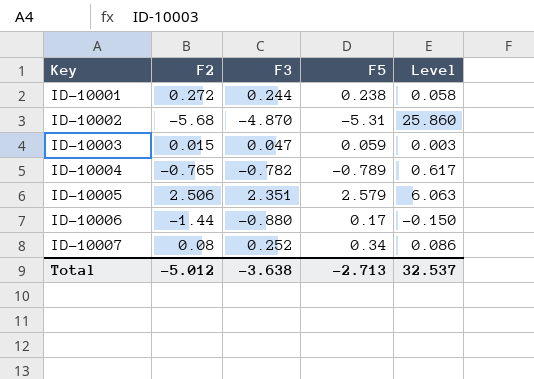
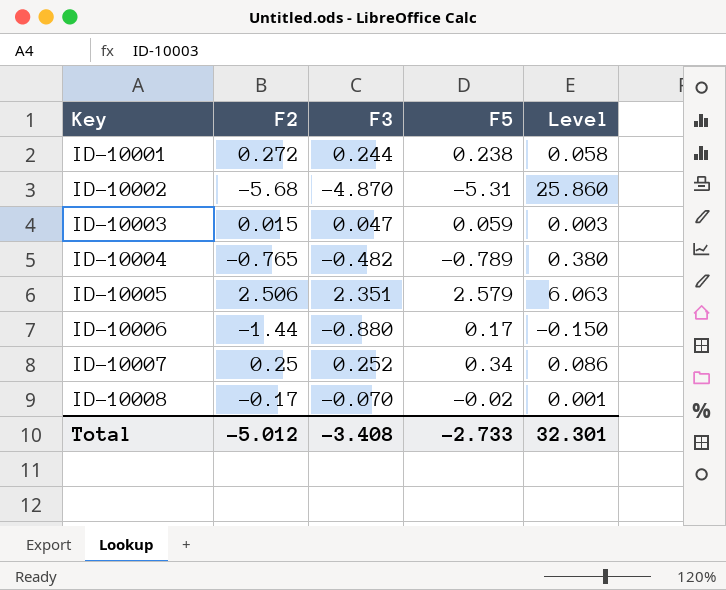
ID-10004 | F3: -0.782 -> -0.482
ID-10004 | Level: 0.617 -> 0.380
ID-10007 | F2: 0.08 -> 0.25
row ID-10008: none -> -0.17 | -0.070 | -0.02 | 0.001
Total | F3: -3.638 -> -3.408
Total | F5: -2.713 -> -2.733
Total | Level: 32.537 -> 32.301

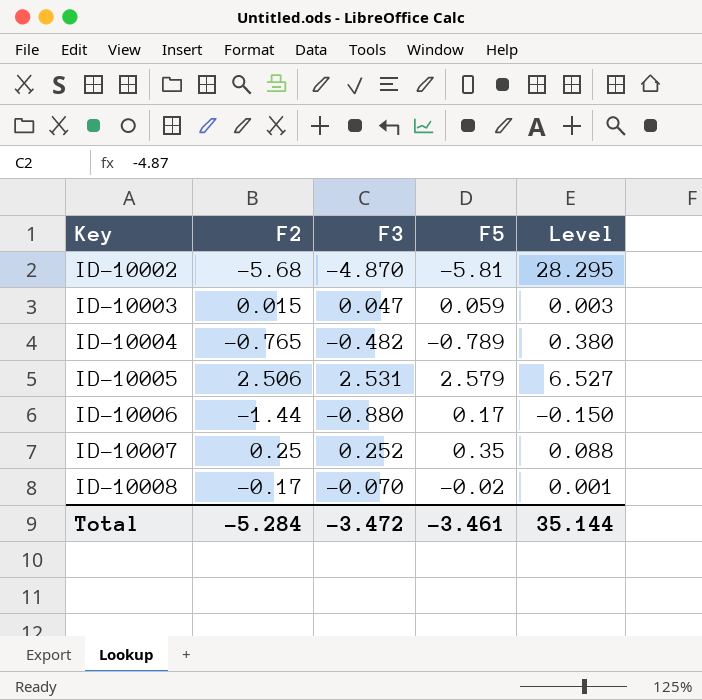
row ID-10001: 0.272 | 0.244 | 0.238 | 0.058 -> none
ID-10002 | F5: -5.31 -> -5.81
ID-10002 | Level: 25.860 -> 28.295
ID-10005 | F3: 2.351 -> 2.531
ID-10005 | Level: 6.063 -> 6.527
ID-10007 | F5: 0.34 -> 0.35
ID-10007 | Level: 0.086 -> 0.088
Total | F2: -5.012 -> -5.284
Total | F3: -3.408 -> -3.472
Total | F5: -2.733 -> -3.461
Total | Level: 32.301 -> 35.144

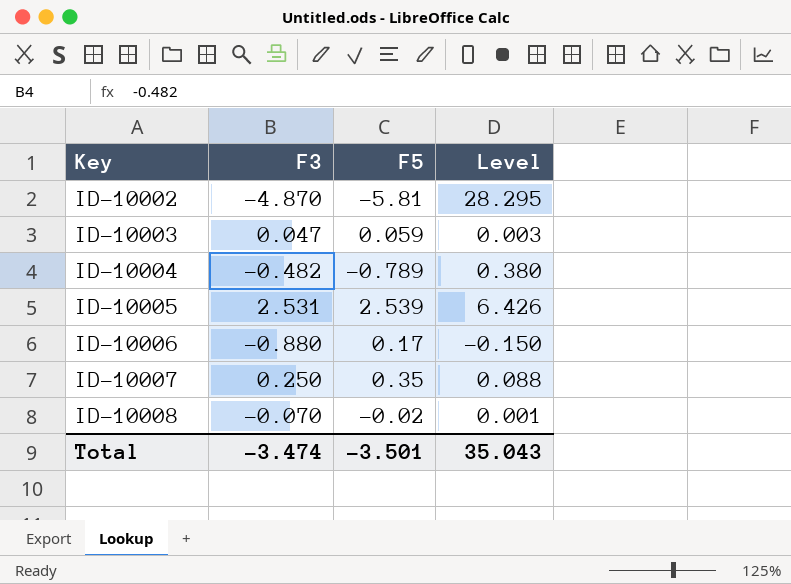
column F2 | position: 2 -> none
ID-10005 | F5: 2.579 -> 2.539
ID-10005 | Level: 6.527 -> 6.426
ID-10007 | F3: 0.252 -> 0.250
Total | F3: -3.472 -> -3.474
Total | F5: -3.461 -> -3.501
Total | Level: 35.144 -> 35.043

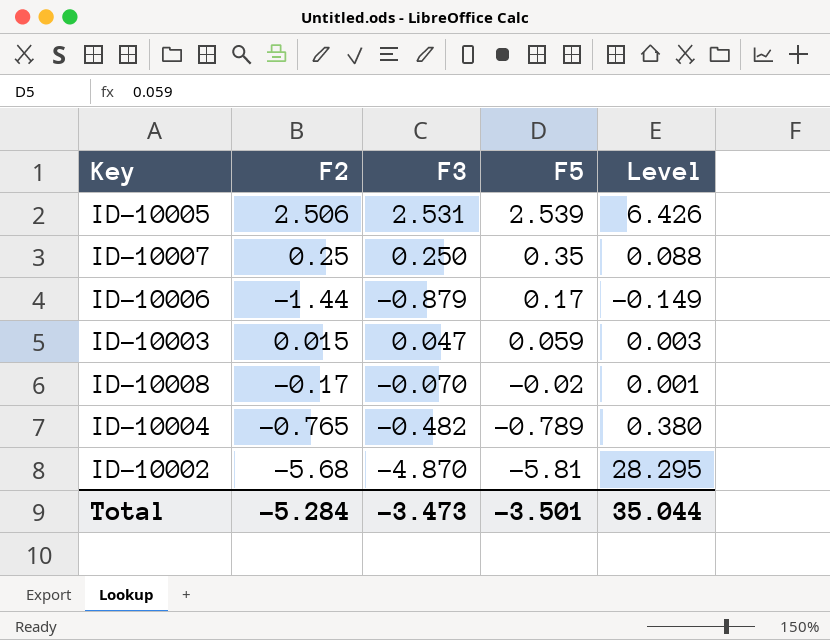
row order: Key ascending -> F5 descending
column F2 | position: none -> 2
ID-10006 | F3: -0.880 -> -0.879
ID-10006 | Level: -0.150 -> -0.149
Total | F3: -3.474 -> -3.473
Total | Level: 35.043 -> 35.044

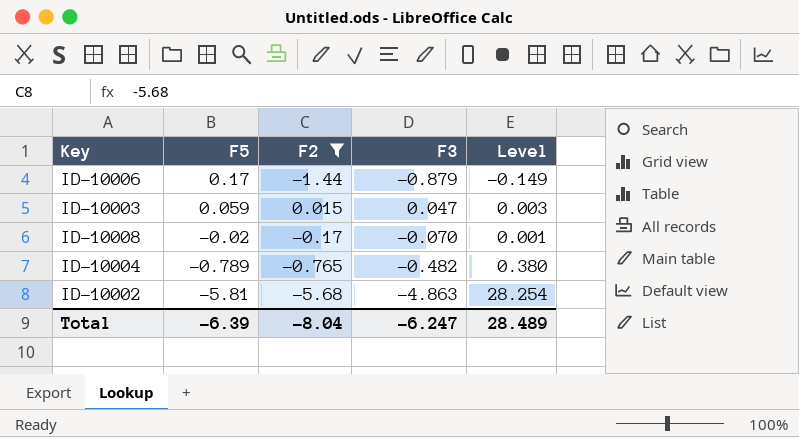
filter: none -> F2 <= 0.015
column F5 | position: 4 -> 2
ID-10002 | F3: -4.870 -> -4.863
ID-10002 | Level: 28.295 -> 28.254
Total | F5: -3.501 -> -6.39
Total | F2: -5.284 -> -8.04
Total | F3: -3.473 -> -6.247
Total | Level: 35.044 -> 28.489

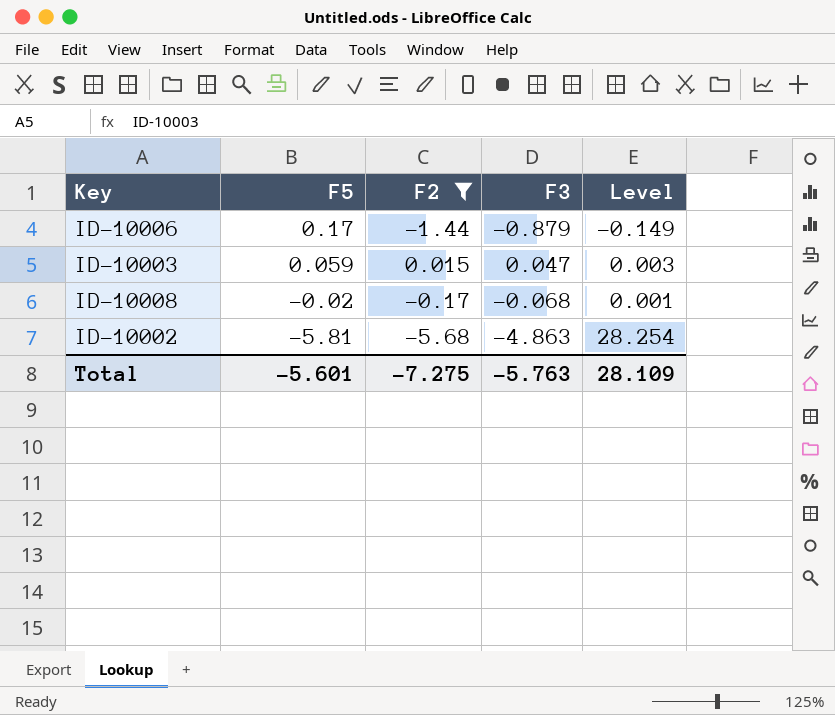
row ID-10004: -0.789 | -0.765 | -0.482 | 0.380 -> none
ID-10008 | F3: -0.070 -> -0.068
Total | F5: -6.39 -> -5.601
Total | F2: -8.04 -> -7.275
Total | F3: -6.247 -> -5.763
Total | Level: 28.489 -> 28.109

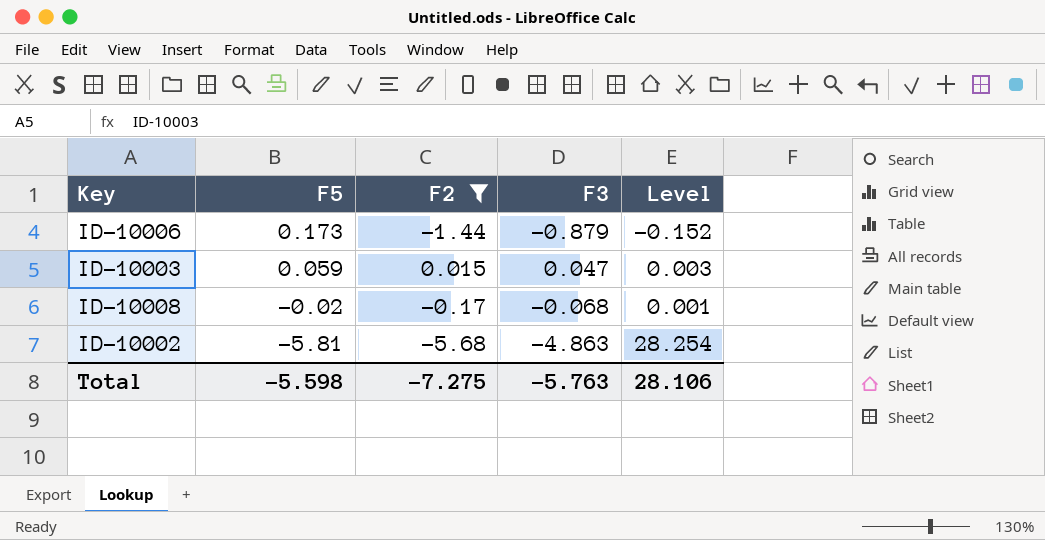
ID-10006 | F5: 0.17 -> 0.173
ID-10006 | Level: -0.149 -> -0.152
Total | F5: -5.601 -> -5.598
Total | Level: 28.109 -> 28.106

